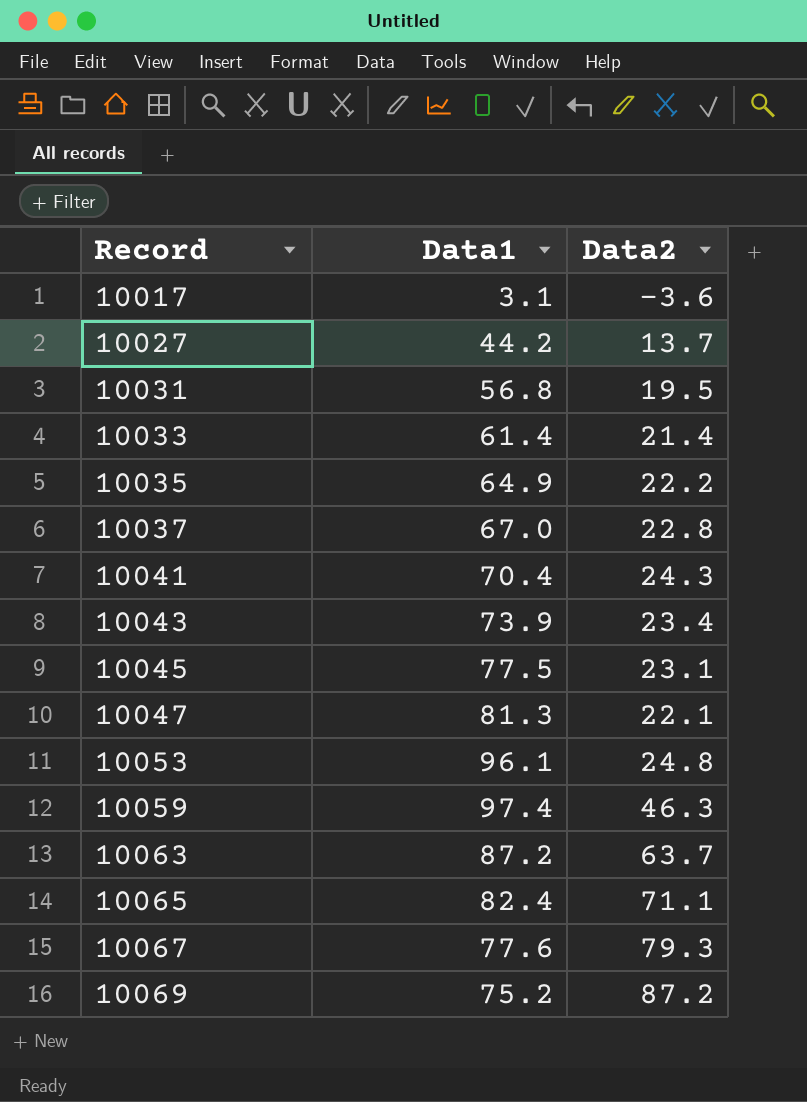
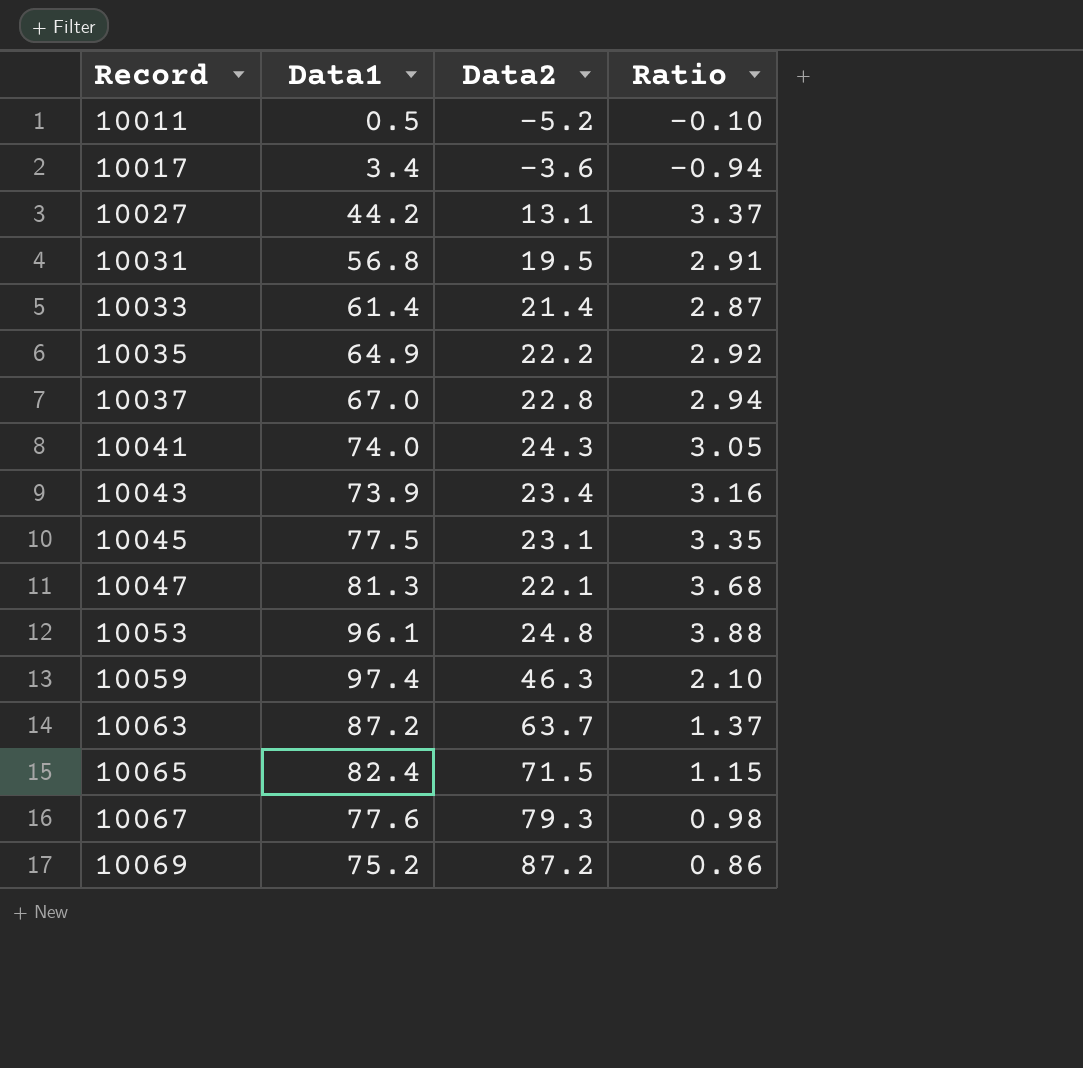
column Ratio | formula: none -> [Data1] / [Data2]
row 10011: none -> 0.5 | -5.2 | -0.10
10017 | Data1: 3.1 -> 3.4
10027 | Data2: 13.7 -> 13.1
10041 | Data1: 70.4 -> 74.0
10065 | Data2: 71.1 -> 71.5

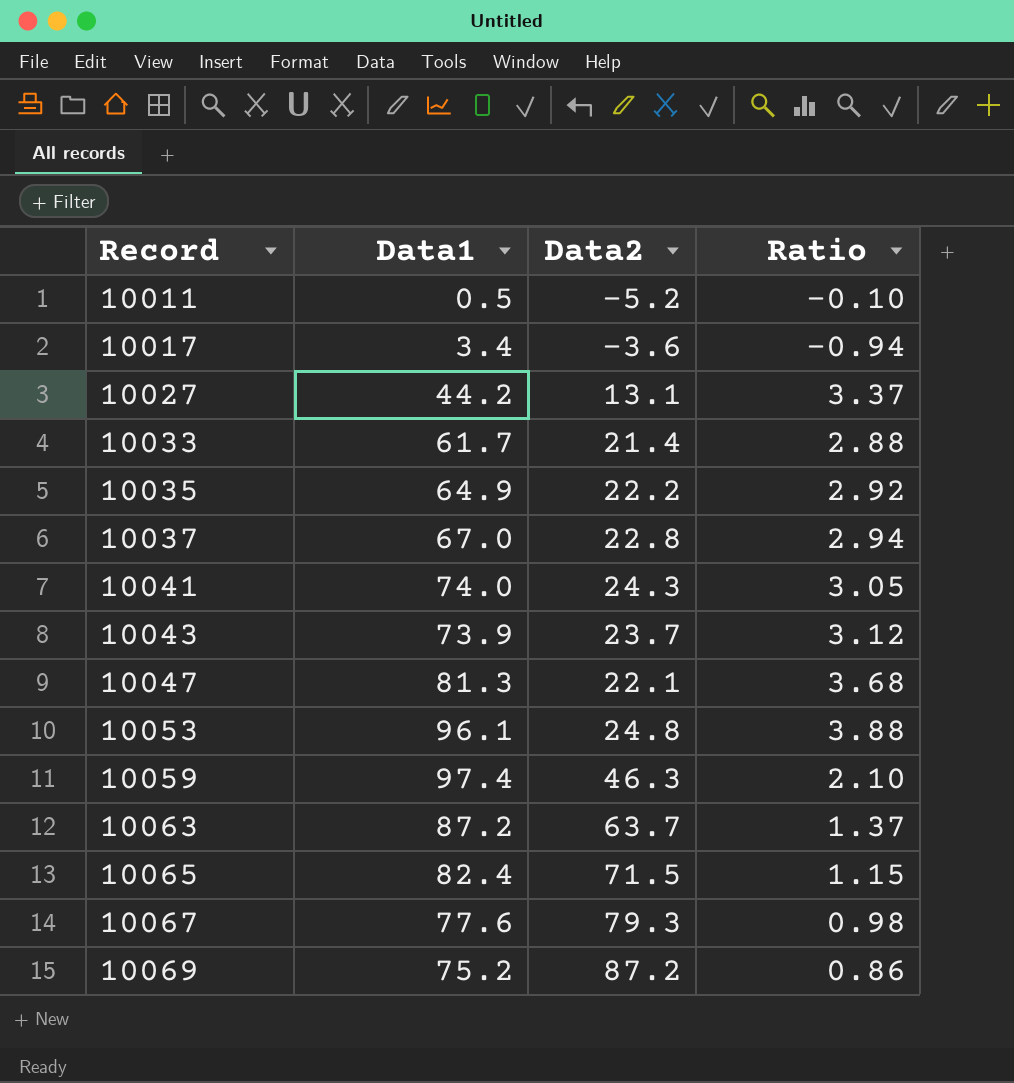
row 10031: 56.8 | 19.5 | 2.91 -> none
row 10045: 77.5 | 23.1 | 3.35 -> none
10033 | Data1: 61.4 -> 61.7
10033 | Ratio: 2.87 -> 2.88
10043 | Data2: 23.4 -> 23.7
10043 | Ratio: 3.16 -> 3.12

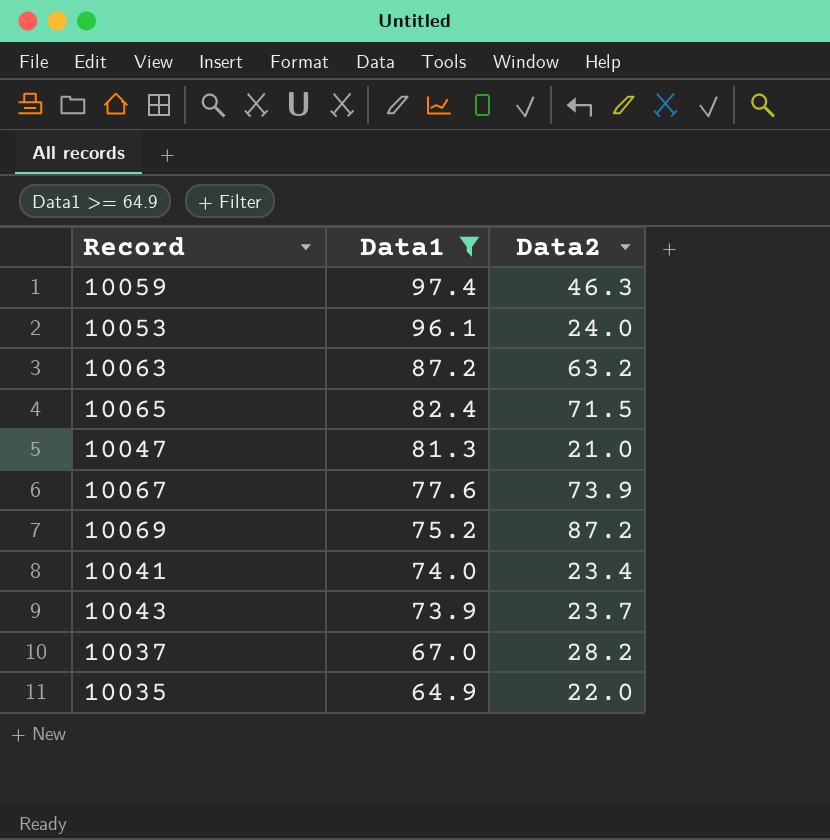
filter: none -> Data1 >= 64.9
row order: Record ascending -> Data1 descending
column Ratio | formula: [Data1] / [Data2] -> none
10053 | Data2: 24.8 -> 24.0
10063 | Data2: 63.7 -> 63.2
10047 | Data2: 22.1 -> 21.0
10067 | Data2: 79.3 -> 73.9
10041 | Data2: 24.3 -> 23.4
10037 | Data2: 22.8 -> 28.2
10035 | Data2: 22.2 -> 22.0

